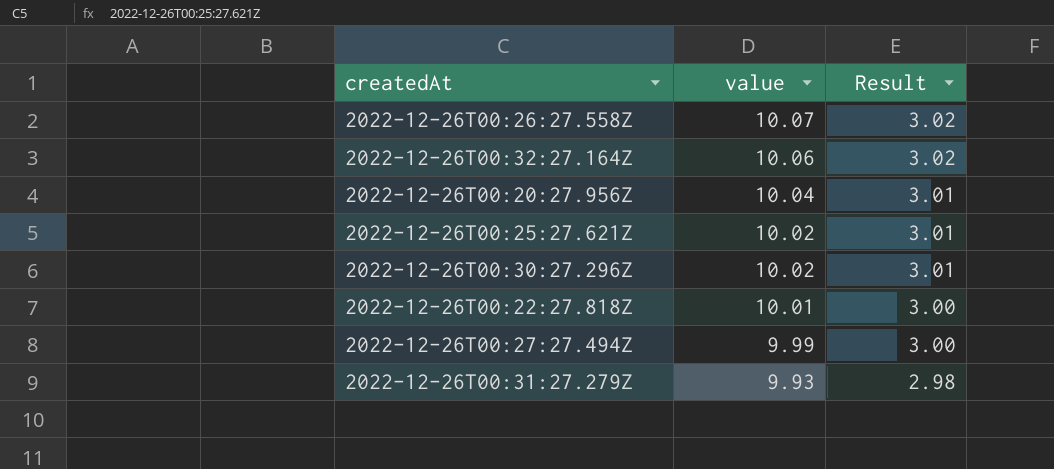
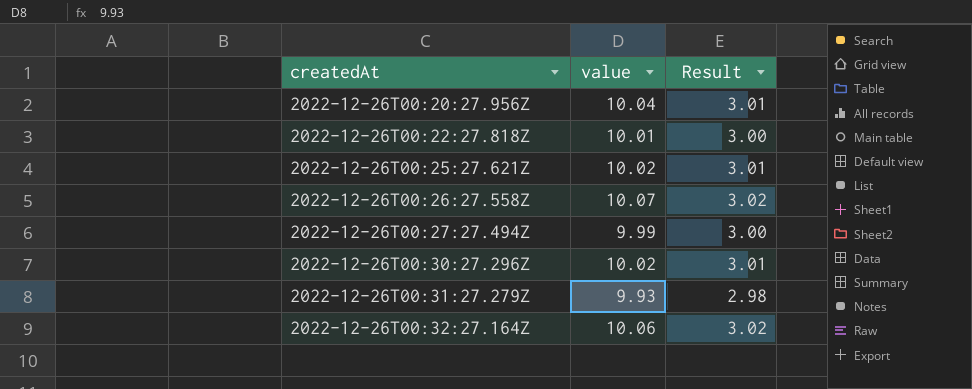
row order: value descending -> createdAt ascending

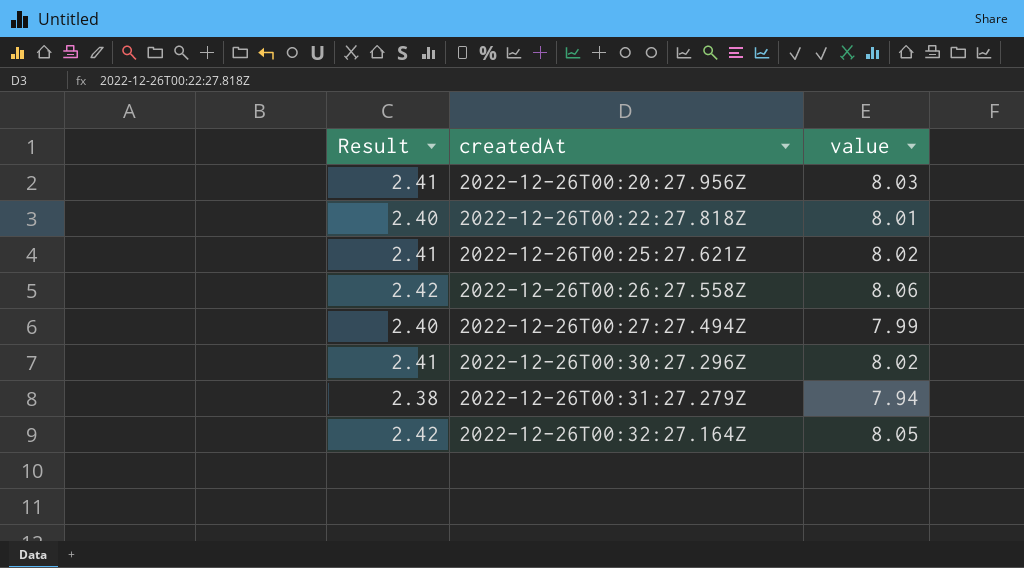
column Result | position: 3 -> 1
2022-12-26T00:20:27.956Z | Result: 3.01 -> 2.41
2022-12-26T00:20:27.956Z | value: 10.04 -> 8.03
2022-12-26T00:22:27.818Z | Result: 3.00 -> 2.40
2022-12-26T00:22:27.818Z | value: 10.01 -> 8.01
2022-12-26T00:25:27.621Z | Result: 3.01 -> 2.41
2022-12-26T00:25:27.621Z | value: 10.02 -> 8.02
2022-12-26T00:26:27.558Z | Result: 3.02 -> 2.42
2022-12-26T00:26:27.558Z | value: 10.07 -> 8.06
2022-12-26T00:27:27.494Z | Result: 3.00 -> 2.40
2022-12-26T00:27:27.494Z | value: 9.99 -> 7.99
2022-12-26T00:30:27.296Z | Result: 3.01 -> 2.41
2022-12-26T00:30:27.296Z | value: 10.02 -> 8.02
2022-12-26T00:31:27.279Z | Result: 2.98 -> 2.38
2022-12-26T00:31:27.279Z | value: 9.93 -> 7.94
2022-12-26T00:32:27.164Z | Result: 3.02 -> 2.42
2022-12-26T00:32:27.164Z | value: 10.06 -> 8.05

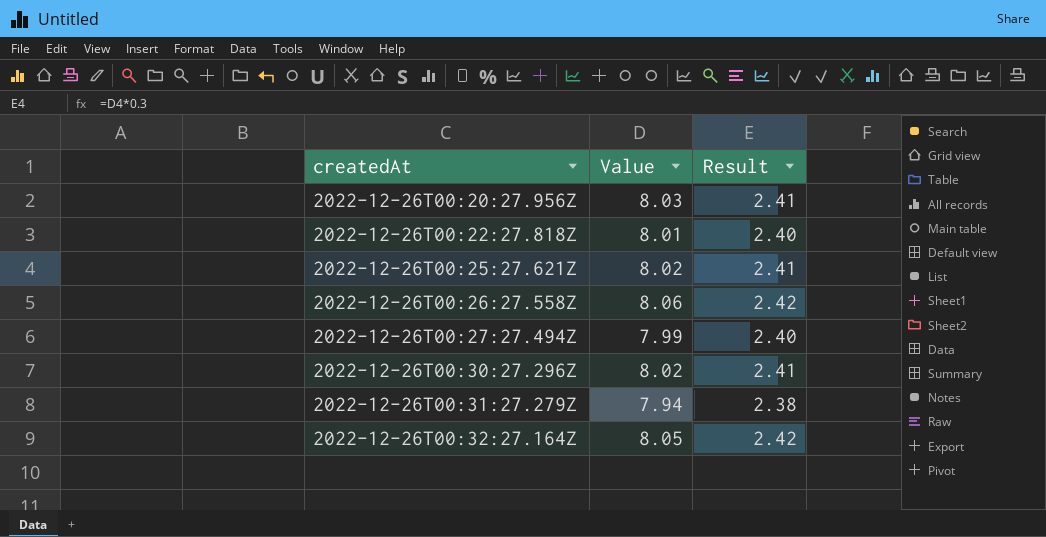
column name: value -> Value
column Result | position: 1 -> 3

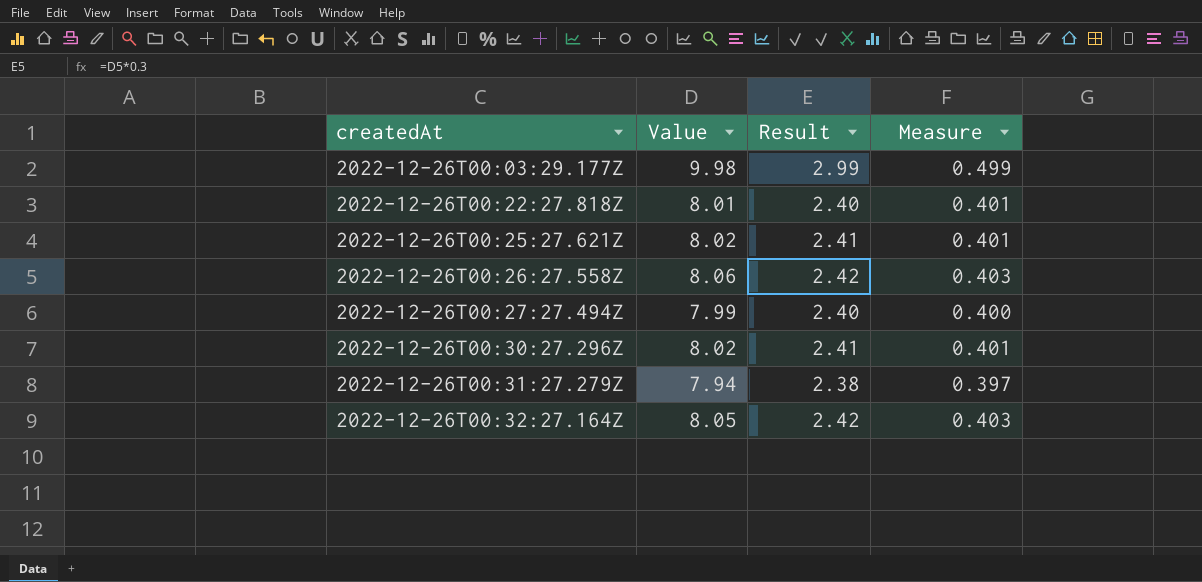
column Measure | formula: none -> [Value] * 0.05
row 2022-12-26T00:20:27.956Z: 8.03 | 2.41 -> none
row 2022-12-26T00:03:29.177Z: none -> 9.98 | 2.99 | 0.499

